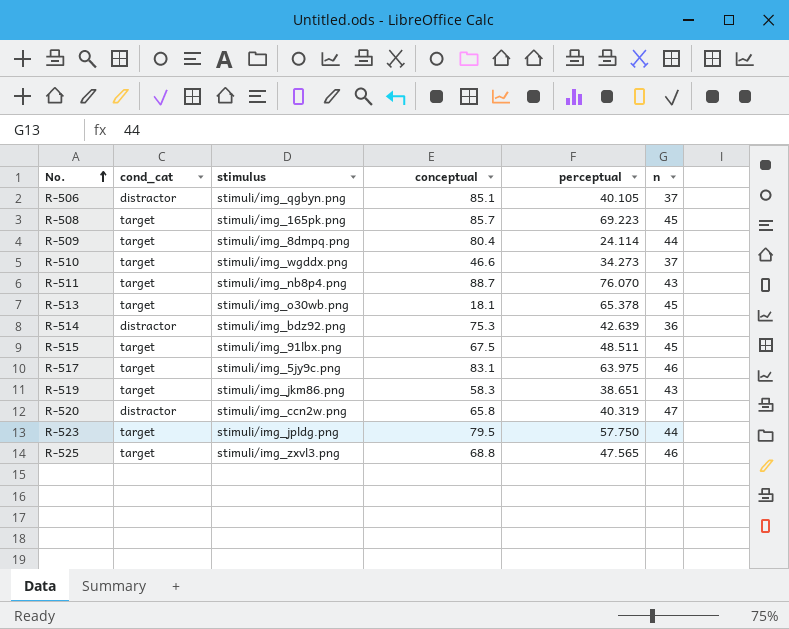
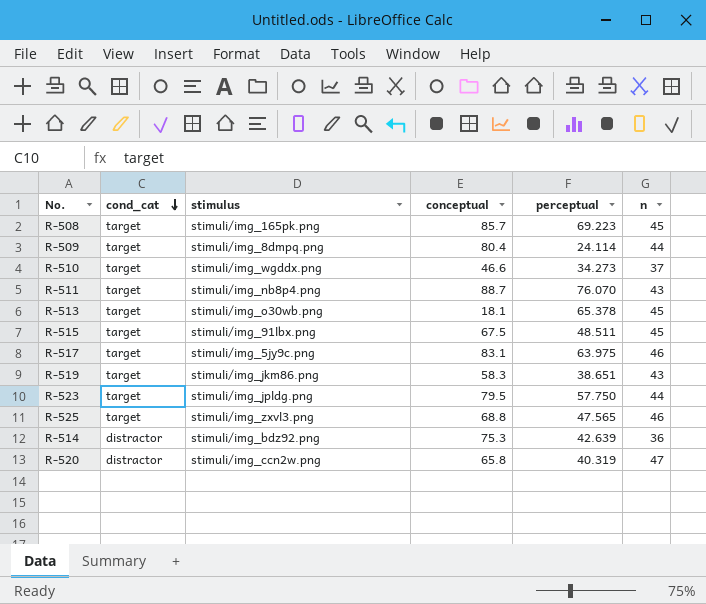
row order: No. ascending -> cond_cat descending
row R-506: distractor | stimuli/img_qgbyn.png | 85.1 | 40.105 | 37 -> none

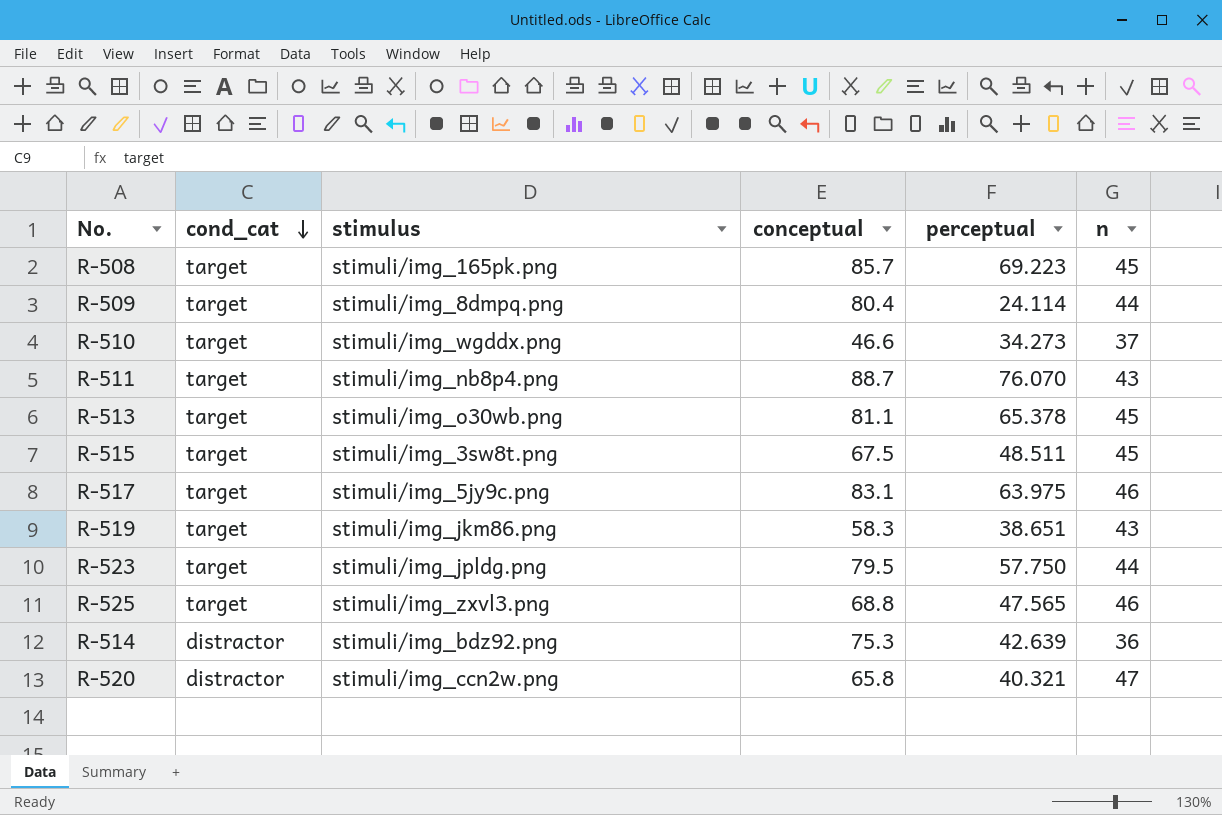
R-513 | conceptual: 18.1 -> 81.1
R-515 | stimulus: stimuli/img_91lbx.png -> stimuli/img_3sw8t.png
R-520 | perceptual: 40.319 -> 40.321

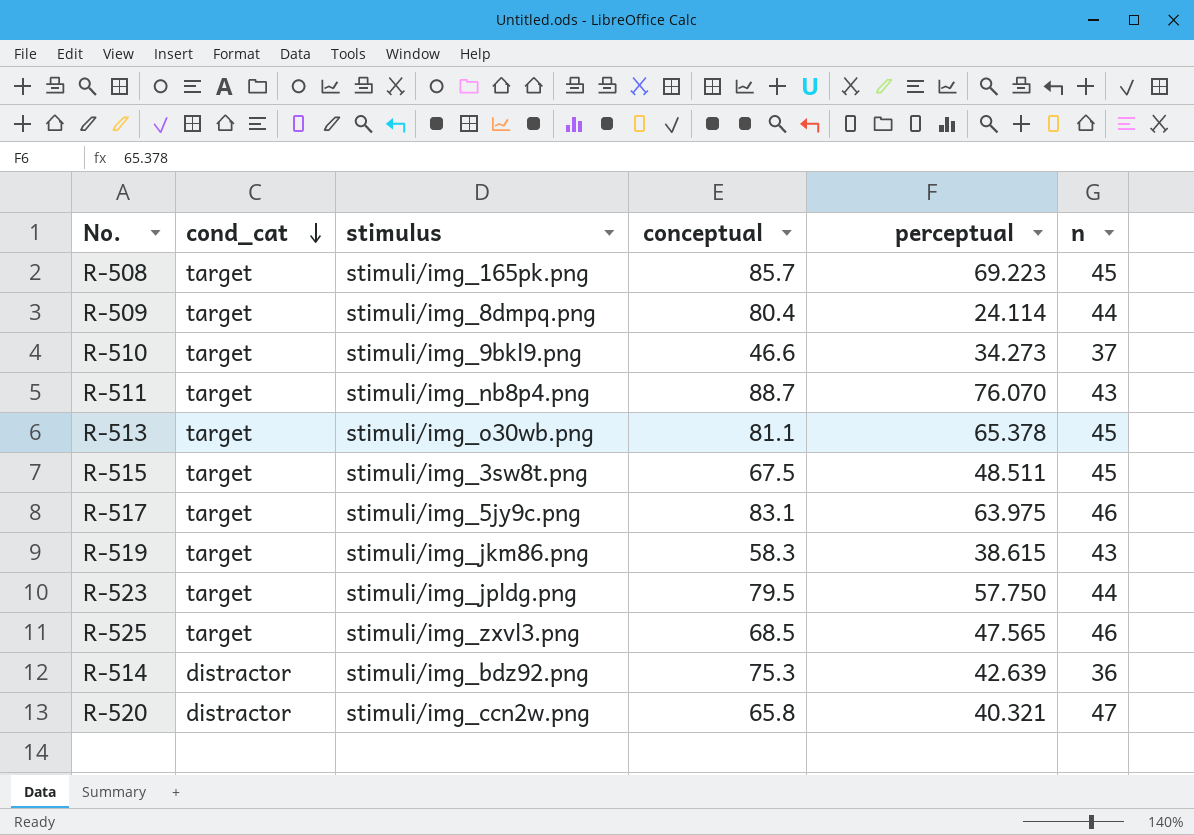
R-510 | stimulus: stimuli/img_wgddx.png -> stimuli/img_9bkl9.png
R-519 | perceptual: 38.651 -> 38.615
R-525 | conceptual: 68.8 -> 68.5

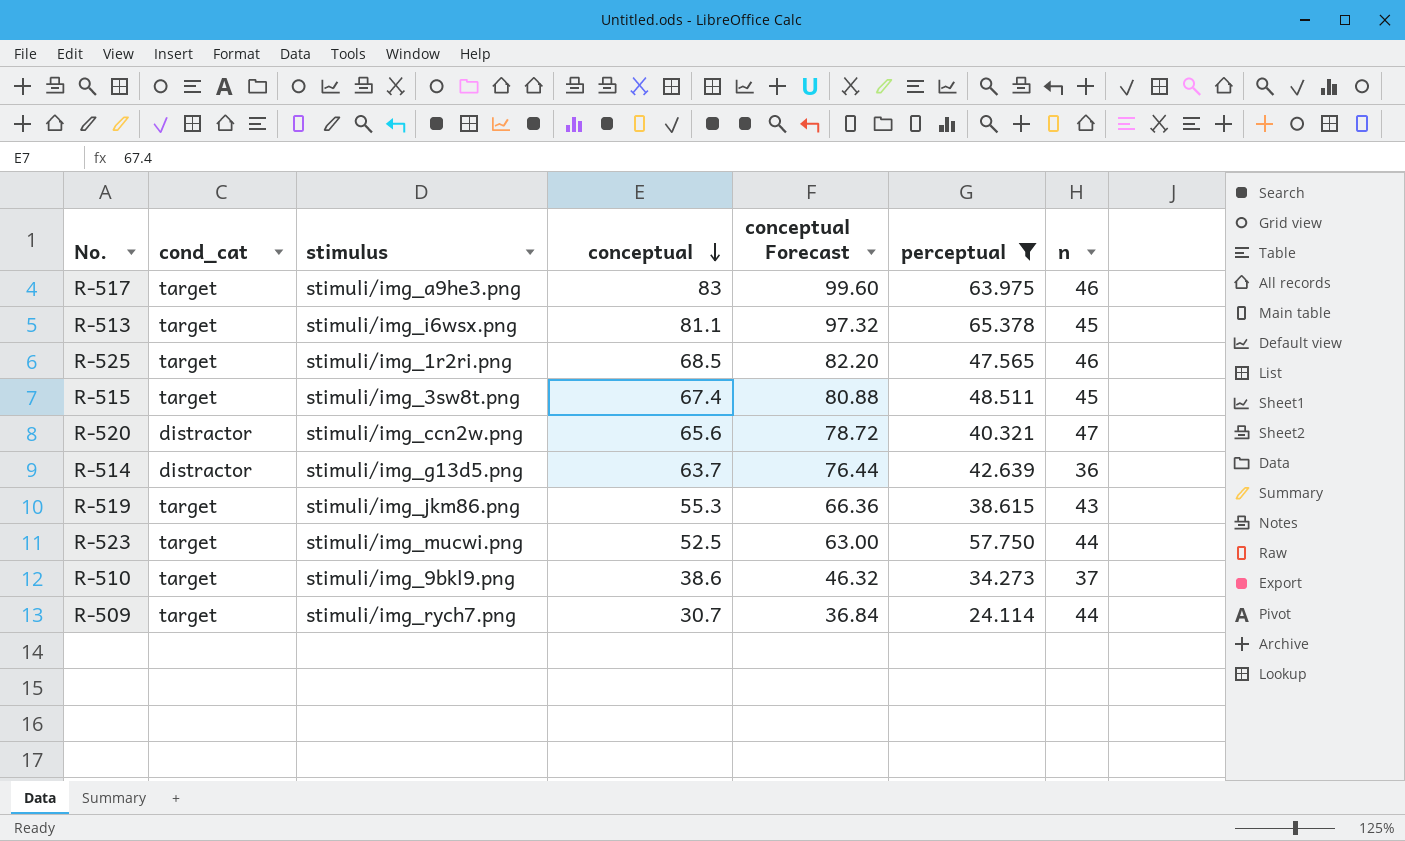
filter: none -> perceptual <= 65.378
row order: cond_cat descending -> conceptual descending
column conceptual Forecast | formula: none -> [conceptual] * 1.2
R-517 | stimulus: stimuli/img_5jy9c.png -> stimuli/img_a9he3.png
R-517 | conceptual: 83.1 -> 83
R-513 | stimulus: stimuli/img_o30wb.png -> stimuli/img_i6wsx.png
R-525 | stimulus: stimuli/img_zxvl3.png -> stimuli/img_1r2ri.png
R-515 | conceptual: 67.5 -> 67.4
R-520 | conceptual: 65.8 -> 65.6
R-514 | stimulus: stimuli/img_bdz92.png -> stimuli/img_g13d5.png
R-514 | conceptual: 75.3 -> 63.7
R-519 | conceptual: 58.3 -> 55.3
R-523 | stimulus: stimuli/img_jpldg.png -> stimuli/img_mucwi.png
R-523 | conceptual: 79.5 -> 52.5
R-510 | conceptual: 46.6 -> 38.6
R-509 | stimulus: stimuli/img_8dmpq.png -> stimuli/img_rych7.png
R-509 | conceptual: 80.4 -> 30.7

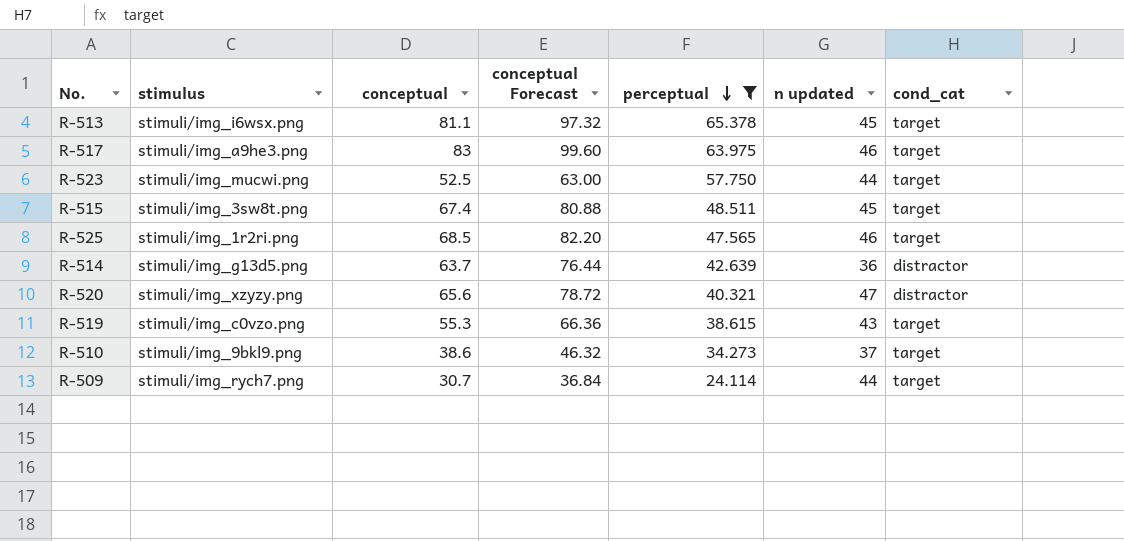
row order: conceptual descending -> perceptual descending
column name: n -> n updated
column cond_cat | position: 2 -> 7
R-520 | stimulus: stimuli/img_ccn2w.png -> stimuli/img_xzyzy.png
R-519 | stimulus: stimuli/img_jkm86.png -> stimuli/img_c0vzo.png

